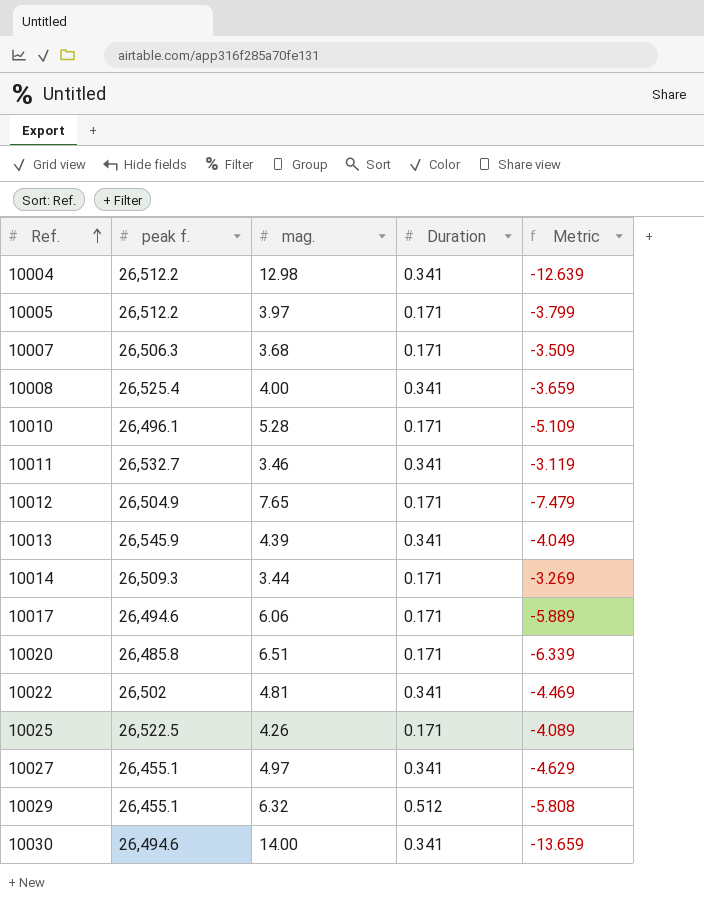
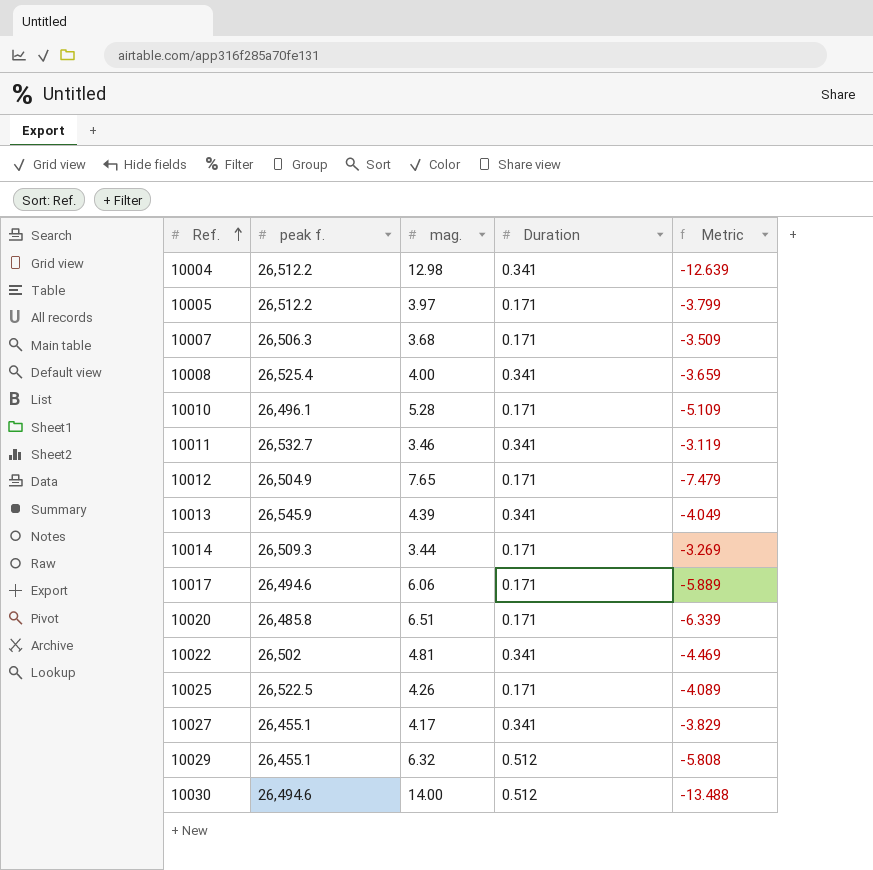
10027 | mag.: 4.97 -> 4.17
10027 | Metric: -4.629 -> -3.829
10030 | Duration: 0.341 -> 0.512
10030 | Metric: -13.659 -> -13.488

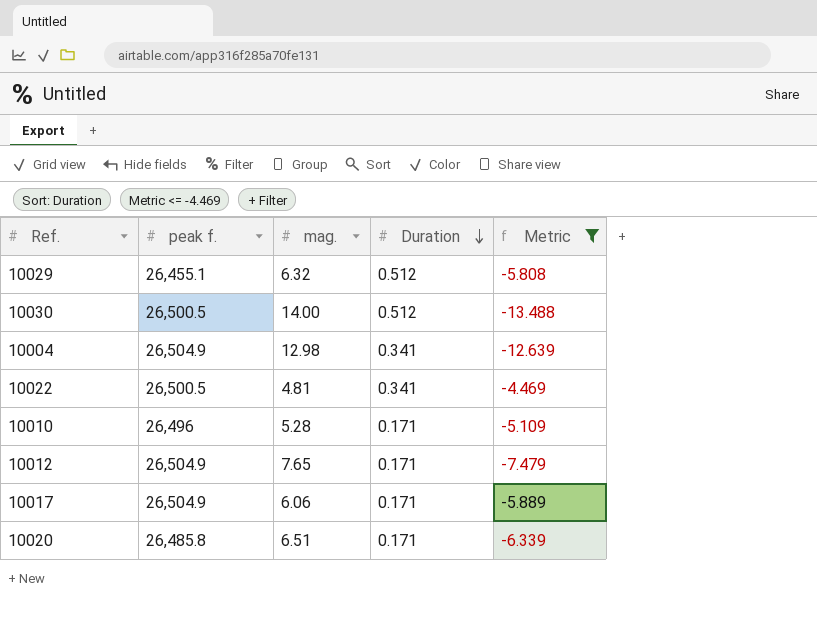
filter: none -> Metric <= -4.469
row order: Ref. ascending -> Duration descending
10030 | peak f.: 26,494.6 -> 26,500.5
10004 | peak f.: 26,512.2 -> 26,504.9
10022 | peak f.: 26,502 -> 26,500.5
10010 | peak f.: 26,496.1 -> 26,496
10017 | peak f.: 26,494.6 -> 26,504.9

